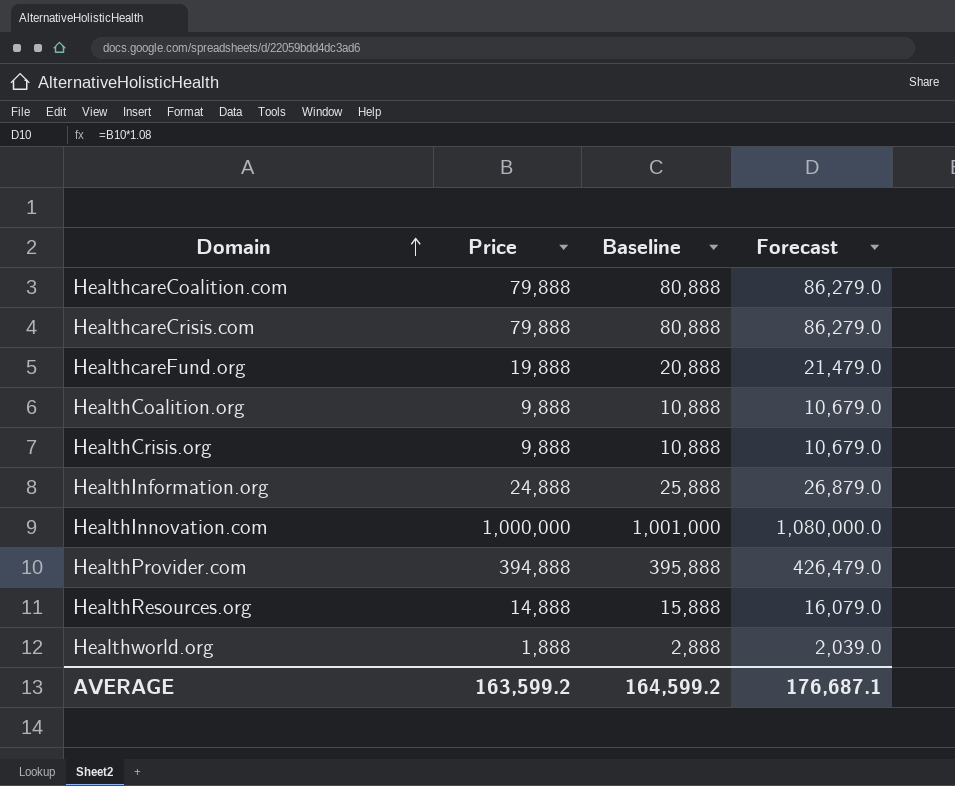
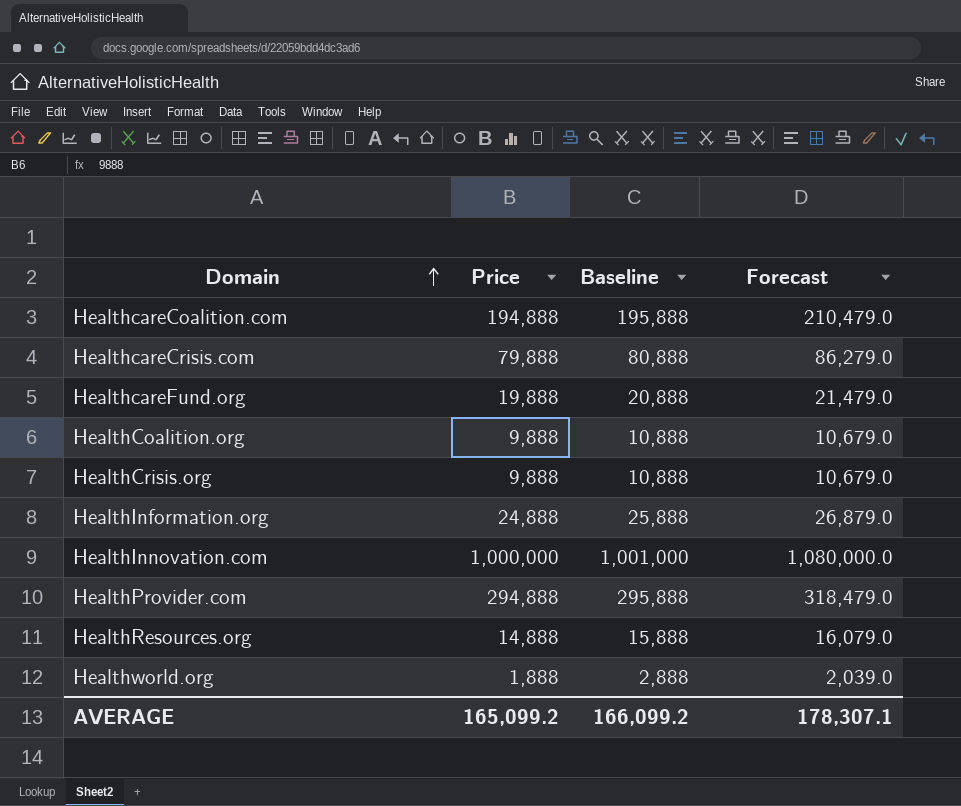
HealthcareCoalition.com | Price: 79,888 -> 194,888
HealthcareCoalition.com | Baseline: 80,888 -> 195,888
HealthcareCoalition.com | Forecast: 86,279.0 -> 210,479.0
HealthProvider.com | Price: 394,888 -> 294,888
HealthProvider.com | Baseline: 395,888 -> 295,888
HealthProvider.com | Forecast: 426,479.0 -> 318,479.0
AVERAGE | Price: 163,599.2 -> 165,099.2
AVERAGE | Baseline: 164,599.2 -> 166,099.2
AVERAGE | Forecast: 176,687.1 -> 178,307.1

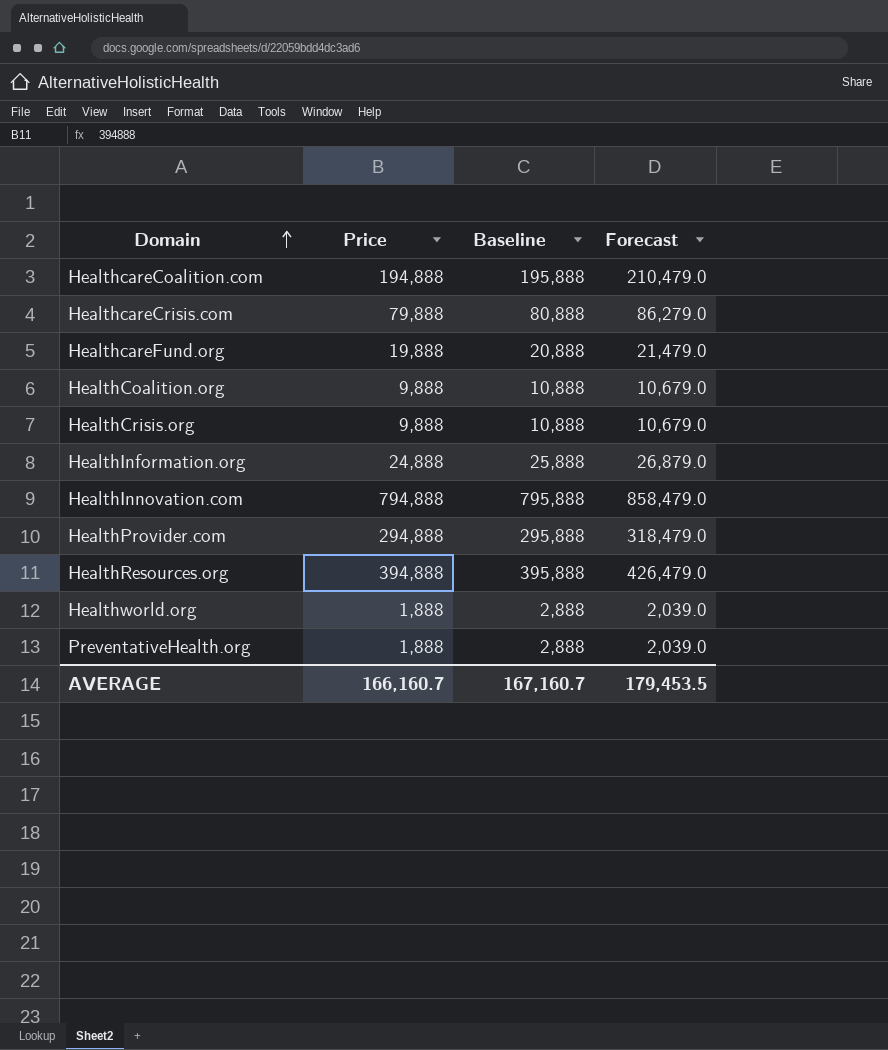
HealthInnovation.com | Price: 1,000,000 -> 794,888
HealthInnovation.com | Baseline: 1,001,000 -> 795,888
HealthInnovation.com | Forecast: 1,080,000.0 -> 858,479.0
HealthResources.org | Price: 14,888 -> 394,888
HealthResources.org | Baseline: 15,888 -> 395,888
HealthResources.org | Forecast: 16,079.0 -> 426,479.0
row PreventativeHealth.org: none -> 1,888 | 2,888 | 2,039.0
AVERAGE | Price: 165,099.2 -> 166,160.7
AVERAGE | Baseline: 166,099.2 -> 167,160.7
AVERAGE | Forecast: 178,307.1 -> 179,453.5

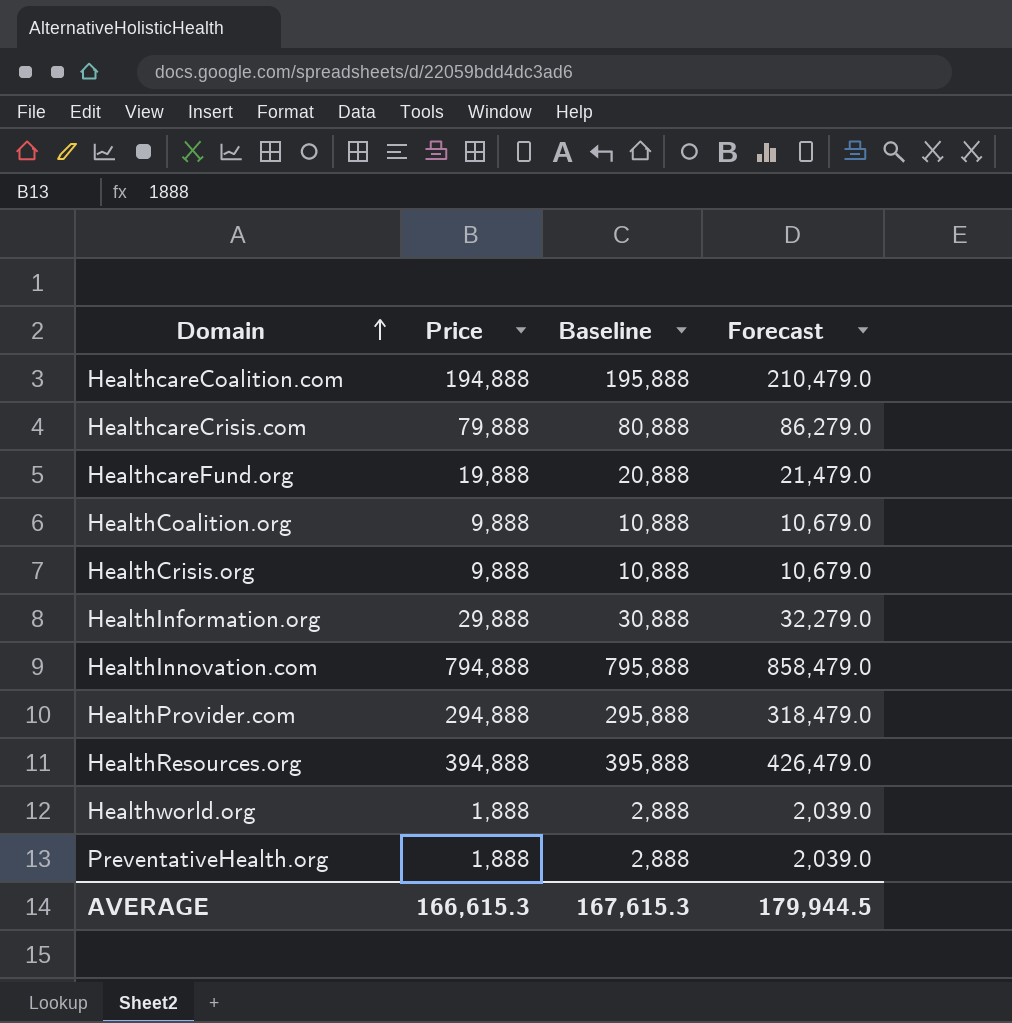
HealthInformation.org | Price: 24,888 -> 29,888
HealthInformation.org | Baseline: 25,888 -> 30,888
HealthInformation.org | Forecast: 26,879.0 -> 32,279.0
AVERAGE | Price: 166,160.7 -> 166,615.3
AVERAGE | Baseline: 167,160.7 -> 167,615.3
AVERAGE | Forecast: 179,453.5 -> 179,944.5

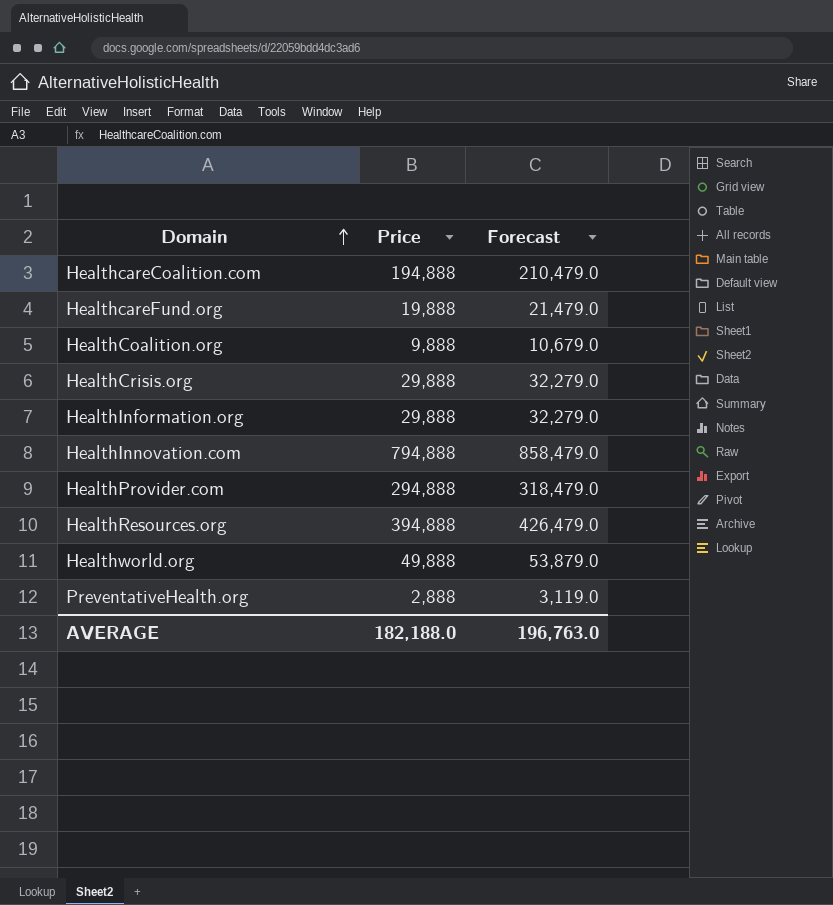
column Baseline | formula: [Price] + 1000 -> none
row HealthcareCrisis.com: 79,888 | 80,888 | 86,279.0 -> none
HealthCrisis.org | Price: 9,888 -> 29,888
HealthCrisis.org | Forecast: 10,679.0 -> 32,279.0
Healthworld.org | Price: 1,888 -> 49,888
Healthworld.org | Forecast: 2,039.0 -> 53,879.0
PreventativeHealth.org | Price: 1,888 -> 2,888
PreventativeHealth.org | Forecast: 2,039.0 -> 3,119.0
AVERAGE | Price: 166,615.3 -> 182,188.0
AVERAGE | Forecast: 179,944.5 -> 196,763.0

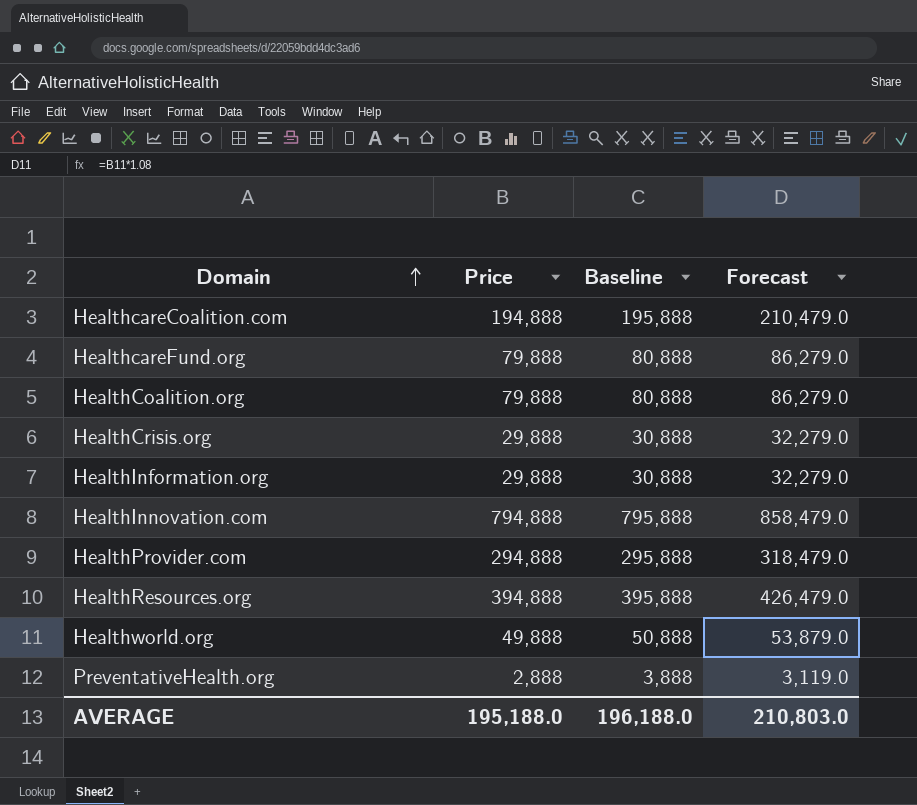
column Baseline | formula: none -> [Price] + 1000
HealthcareFund.org | Price: 19,888 -> 79,888
HealthcareFund.org | Forecast: 21,479.0 -> 86,279.0
HealthCoalition.org | Price: 9,888 -> 79,888
HealthCoalition.org | Forecast: 10,679.0 -> 86,279.0
AVERAGE | Price: 182,188.0 -> 195,188.0
AVERAGE | Forecast: 196,763.0 -> 210,803.0

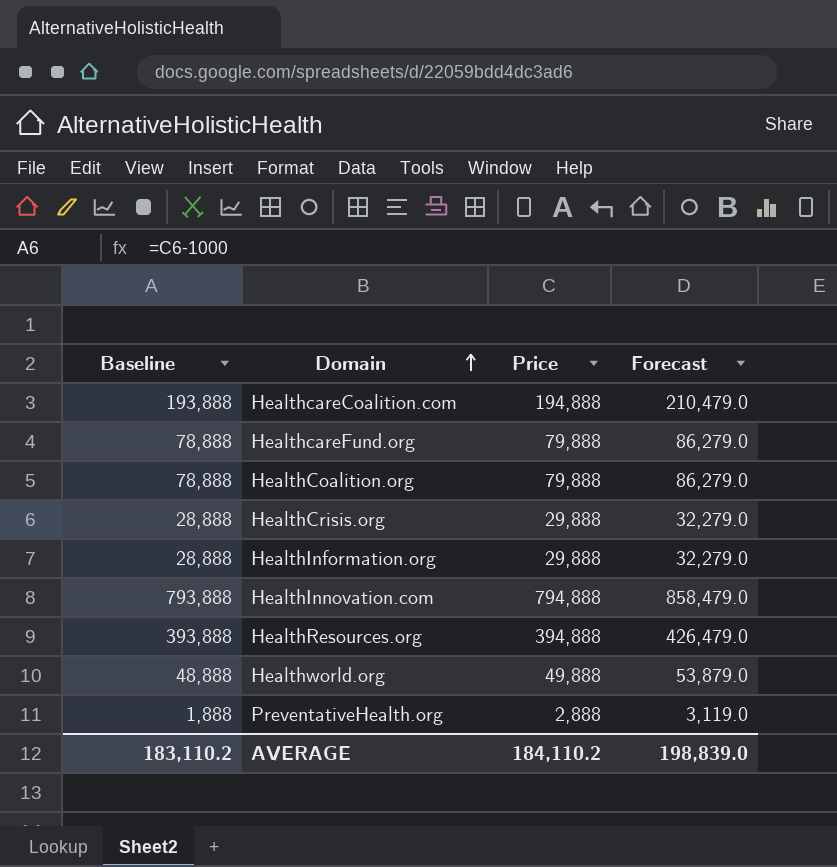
column Baseline | formula: [Price] + 1000 -> [Price] - 1000
column Baseline | position: 3 -> 1
row HealthProvider.com: 294,888 | 295,888 | 318,479.0 -> none
AVERAGE | Baseline: 196,188.0 -> 183,110.2
AVERAGE | Price: 195,188.0 -> 184,110.2
AVERAGE | Forecast: 210,803.0 -> 198,839.0

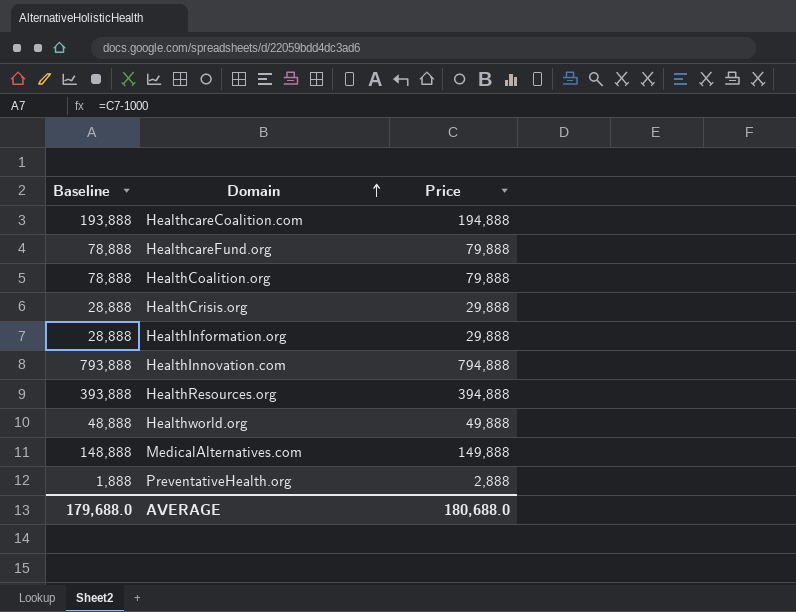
column Forecast | formula: [Price] * 1.08 -> none
row MedicalAlternatives.com: none -> 148,888 | 149,888
AVERAGE | Baseline: 183,110.2 -> 179,688.0
AVERAGE | Price: 184,110.2 -> 180,688.0

